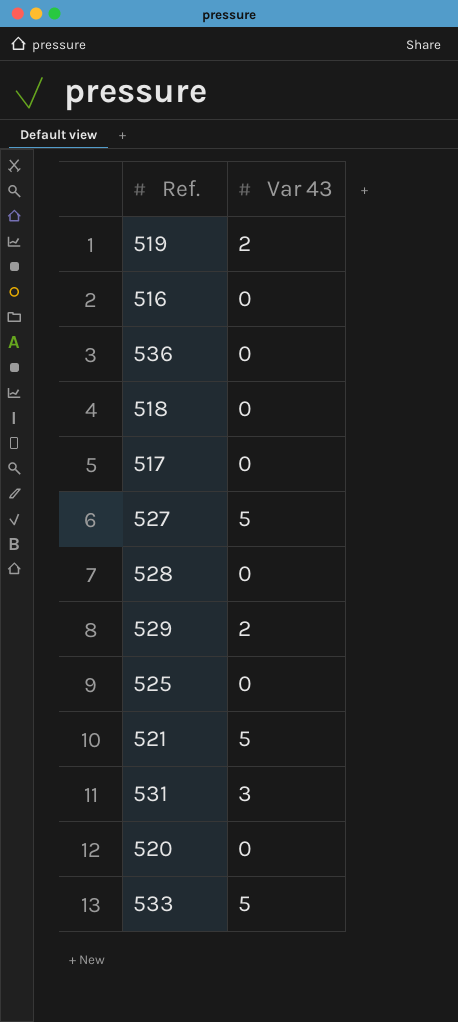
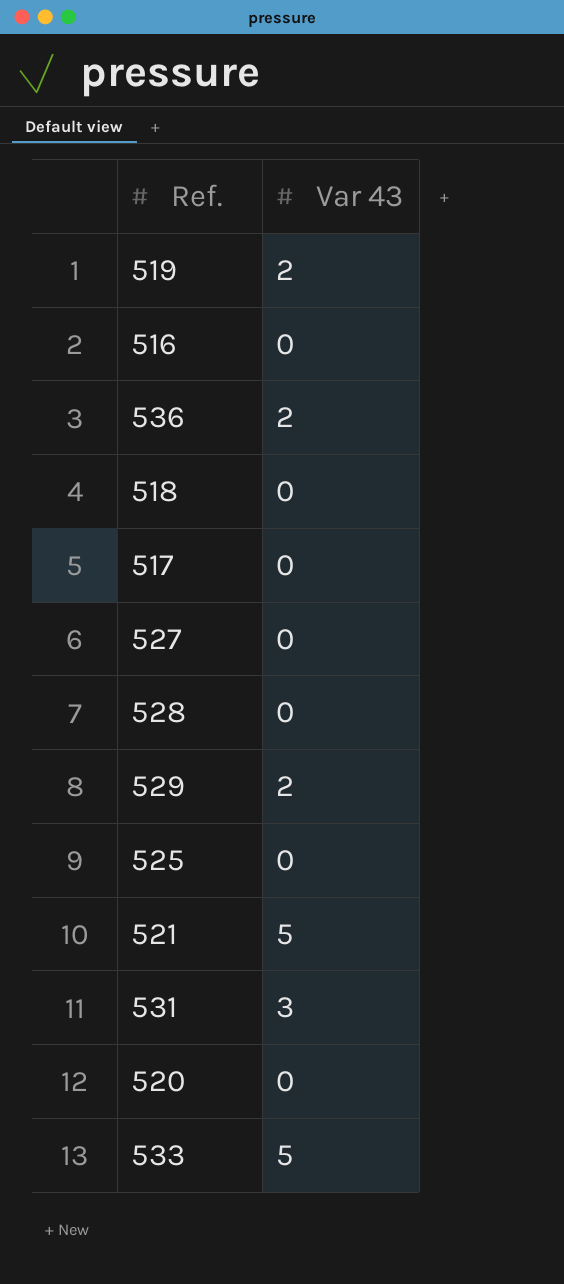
536 | Var 43: 0 -> 2
527 | Var 43: 5 -> 0

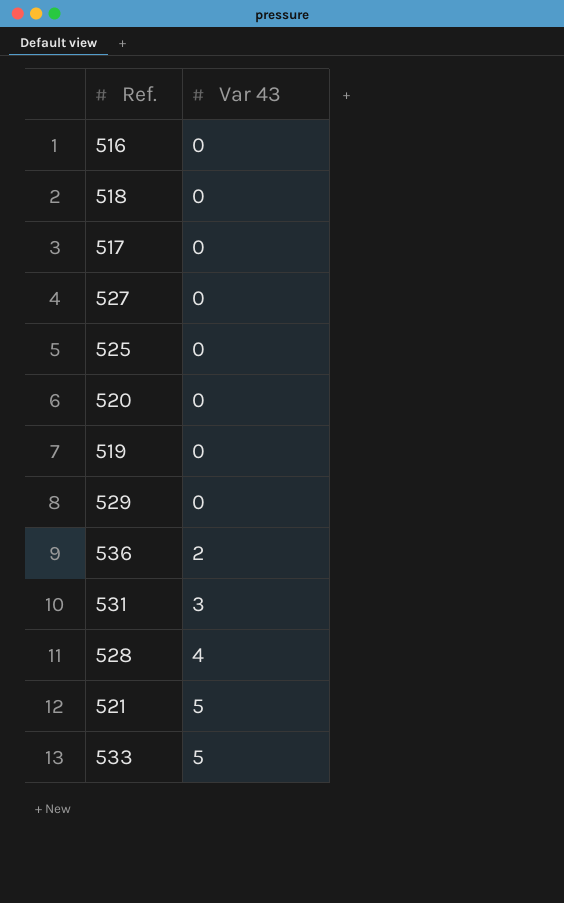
row order: none -> Var 43 ascending
519 | Var 43: 2 -> 0
529 | Var 43: 2 -> 0
528 | Var 43: 0 -> 4

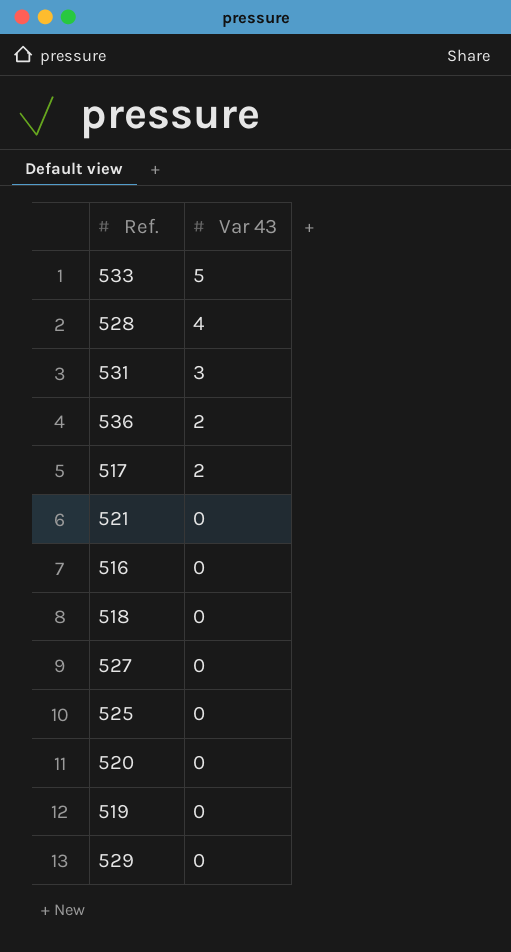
row order: Var 43 ascending -> Var 43 descending
517 | Var 43: 0 -> 2
521 | Var 43: 5 -> 0

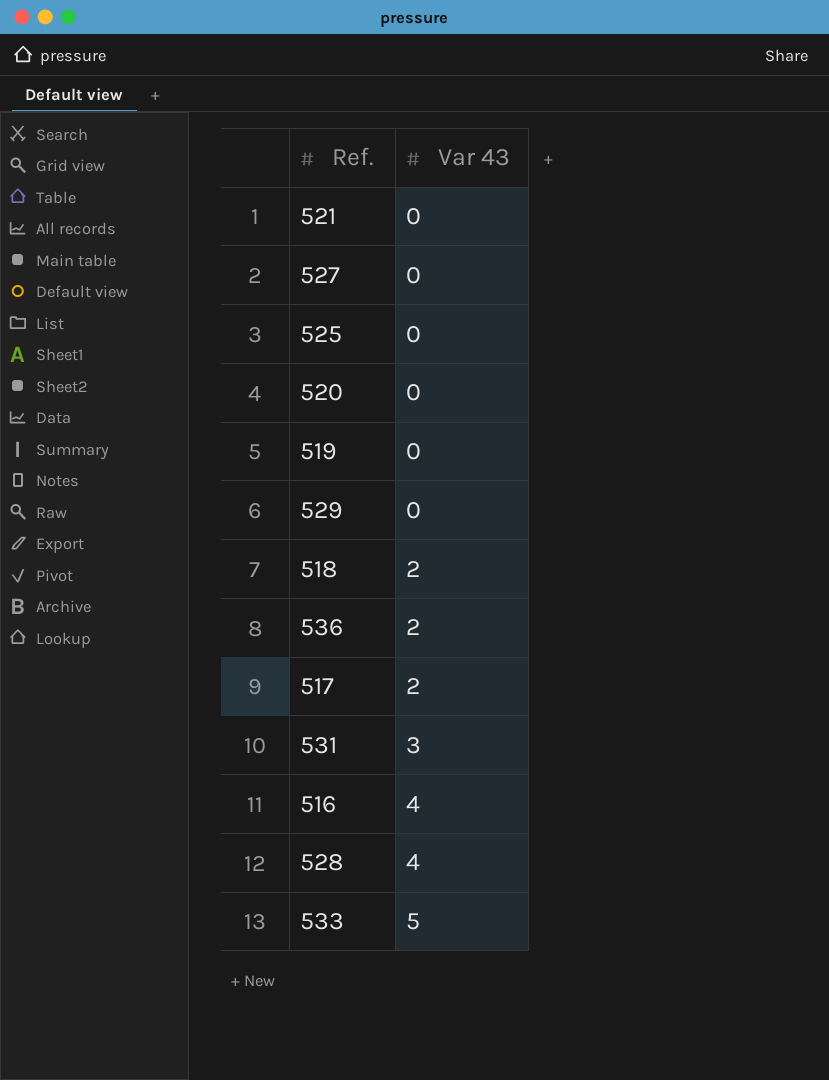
row order: Var 43 descending -> Var 43 ascending
518 | Var 43: 0 -> 2
516 | Var 43: 0 -> 4

